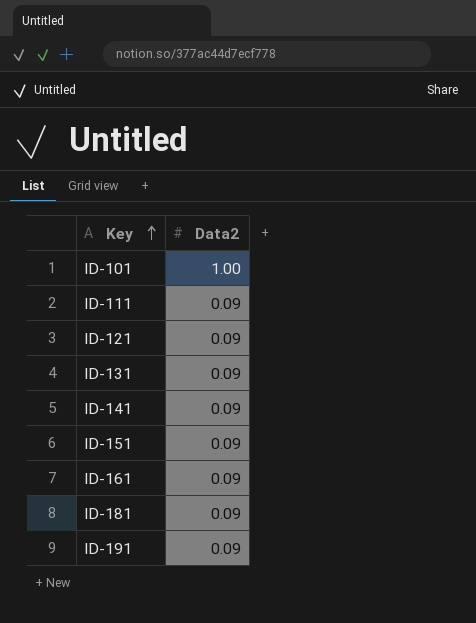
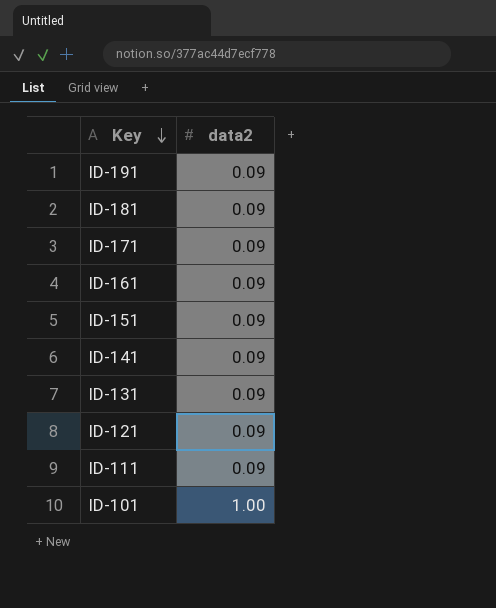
row order: Key ascending -> Key descending
column name: Data2 -> data2
row ID-171: none -> 0.09

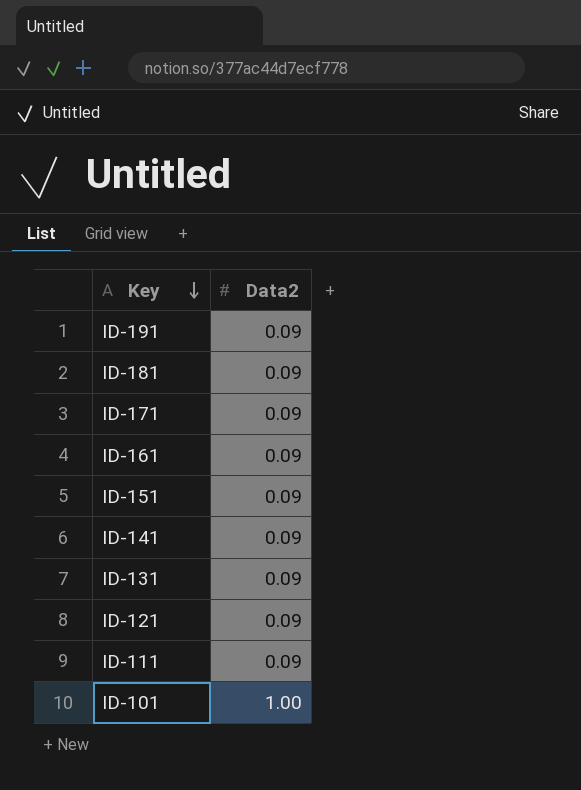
column name: data2 -> Data2

